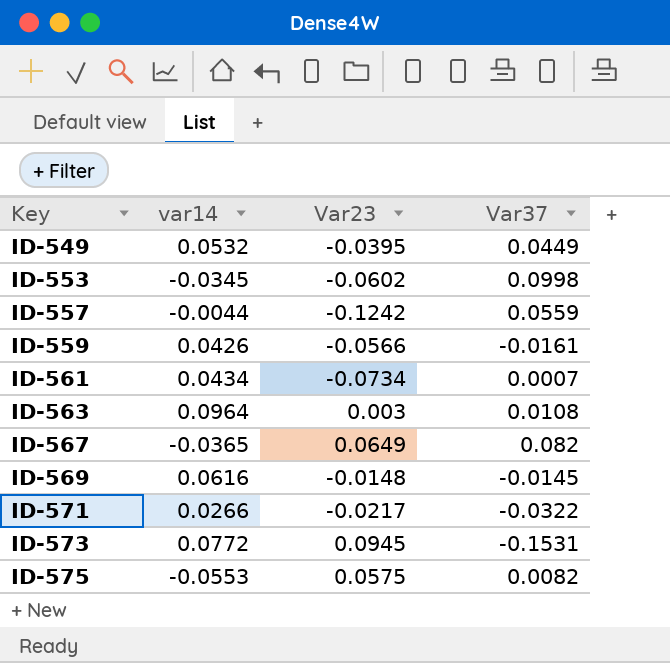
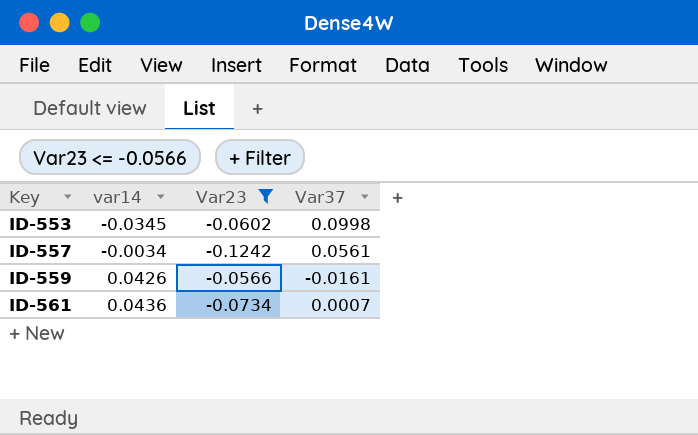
filter: none -> Var23 <= -0.0566
ID-557 | var14: -0.0044 -> -0.0034
ID-557 | Var37: 0.0559 -> 0.0561
ID-561 | var14: 0.0434 -> 0.0436

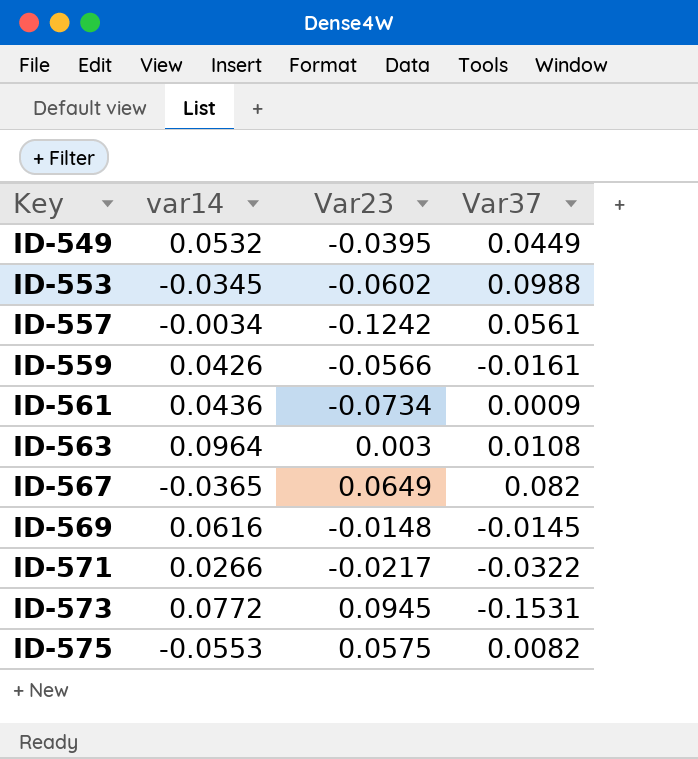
filter: Var23 <= -0.0566 -> none
ID-553 | Var37: 0.0998 -> 0.0988
ID-561 | Var37: 0.0007 -> 0.0009

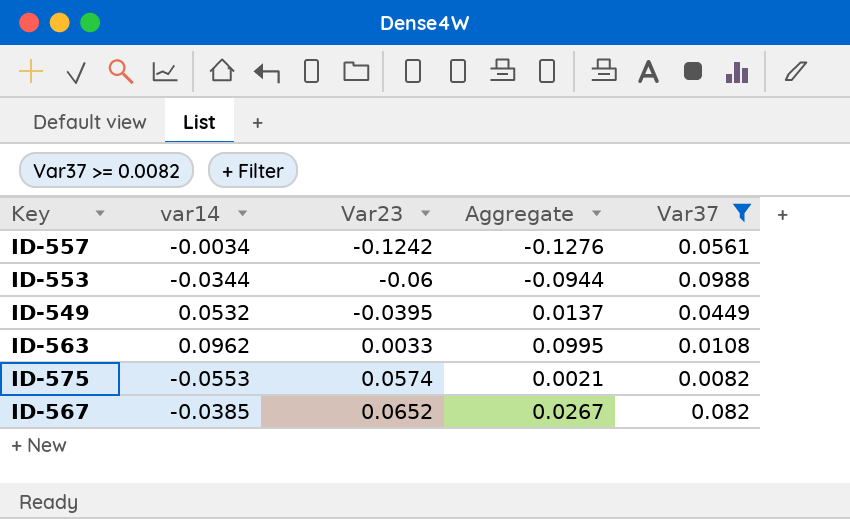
filter: none -> Var37 >= 0.0082
row order: Key ascending -> Var23 ascending
column Aggregate | formula: none -> [var14] + [Var23]
ID-553 | var14: -0.0345 -> -0.0344
ID-553 | Var23: -0.0602 -> -0.06
ID-563 | var14: 0.0964 -> 0.0962
ID-563 | Var23: 0.003 -> 0.0033
ID-575 | Var23: 0.0575 -> 0.0574
ID-567 | var14: -0.0365 -> -0.0385
ID-567 | Var23: 0.0649 -> 0.0652

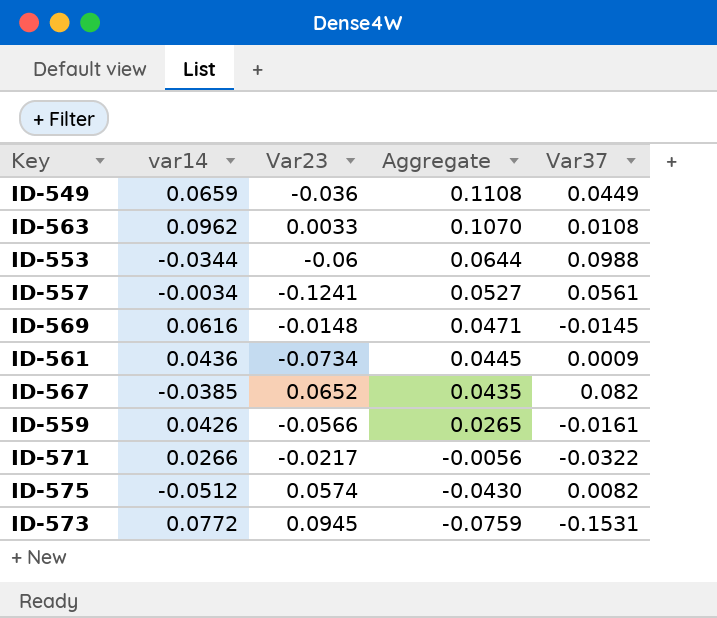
filter: Var37 >= 0.0082 -> none
row order: Var23 ascending -> Aggregate descending
column Aggregate | formula: [var14] + [Var23] -> [var14] + [Var37]
ID-549 | var14: 0.0532 -> 0.0659
ID-549 | Var23: -0.0395 -> -0.036
ID-557 | Var23: -0.1242 -> -0.1241
ID-575 | var14: -0.0553 -> -0.0512

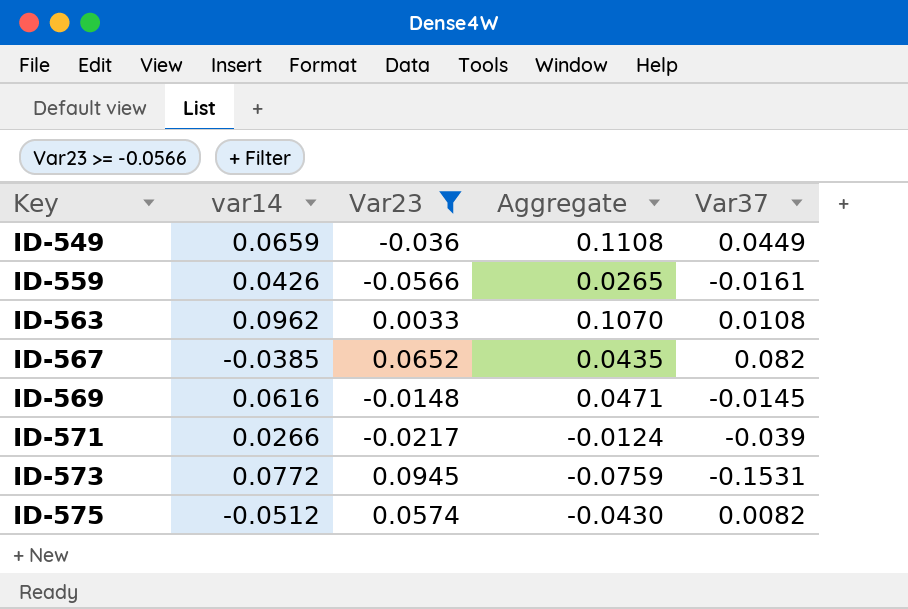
filter: none -> Var23 >= -0.0566
row order: Aggregate descending -> Key ascending
ID-571 | Aggregate: -0.0056 -> -0.0124
ID-571 | Var37: -0.0322 -> -0.039

